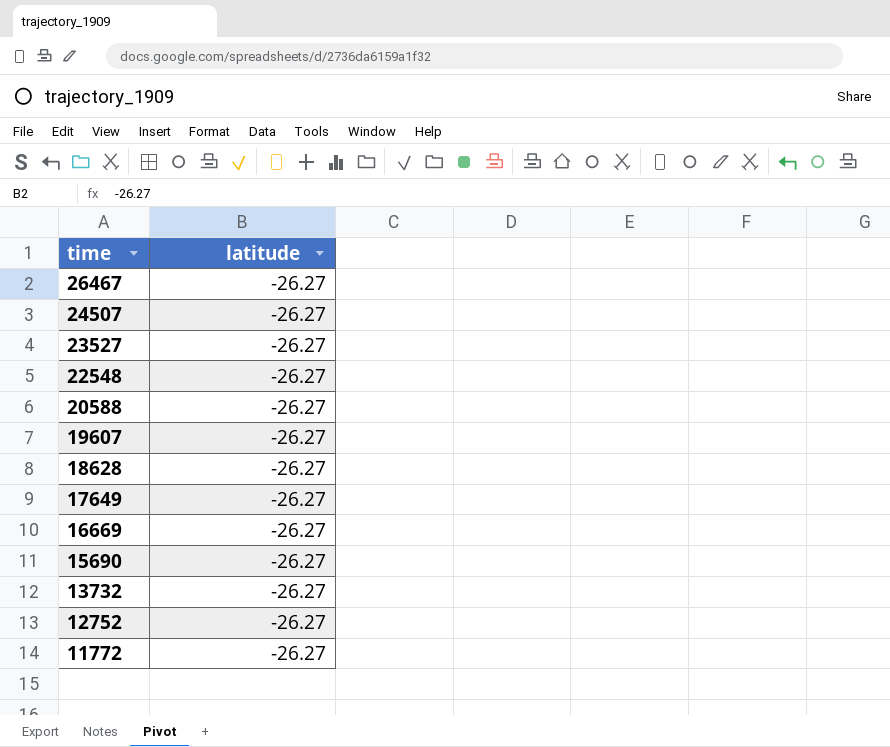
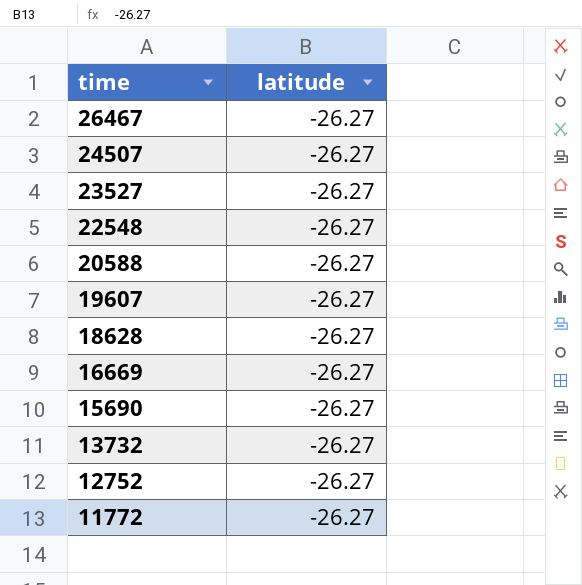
row 17649: -26.27 -> none

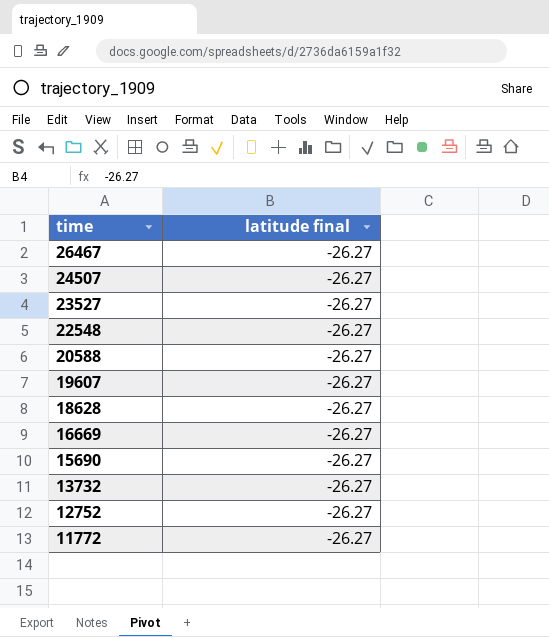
column name: latitude -> latitude final

